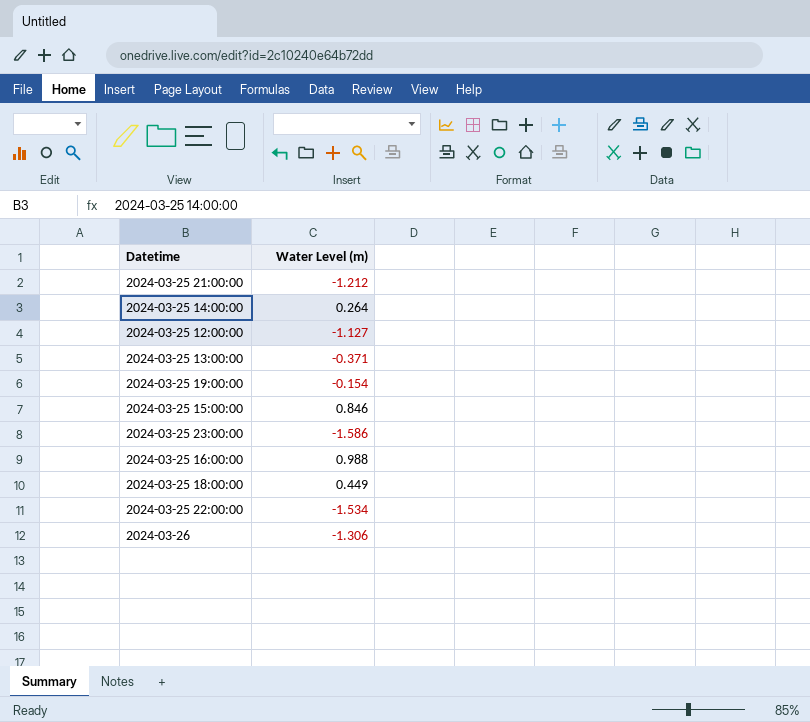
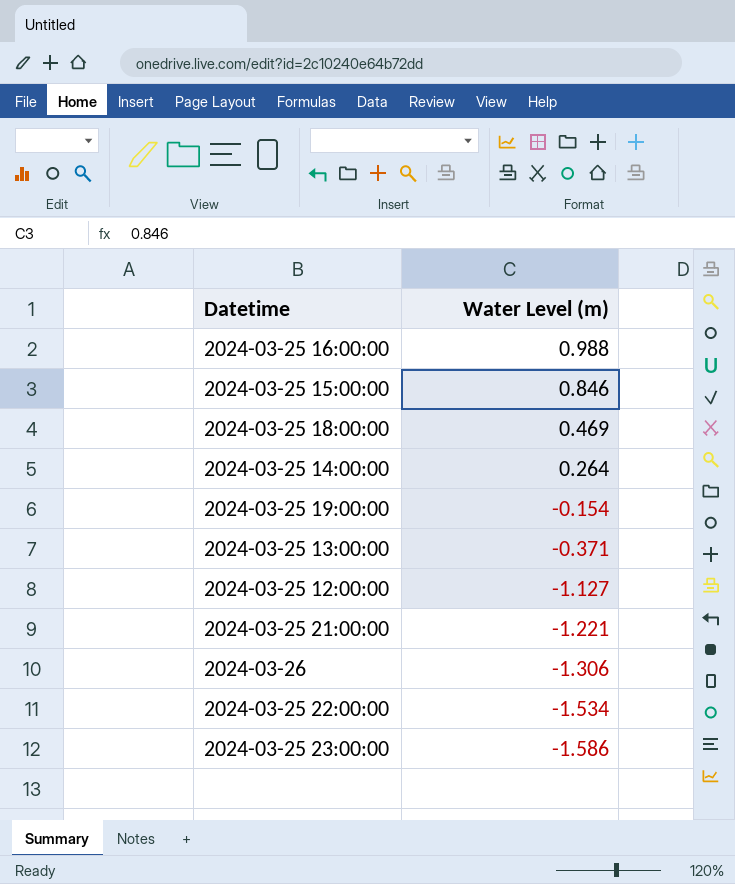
row order: none -> Water Level (m) descending
2024-03-25 18:00:00 | Water Level (m): 0.449 -> 0.469
2024-03-25 21:00:00 | Water Level (m): -1.212 -> -1.221

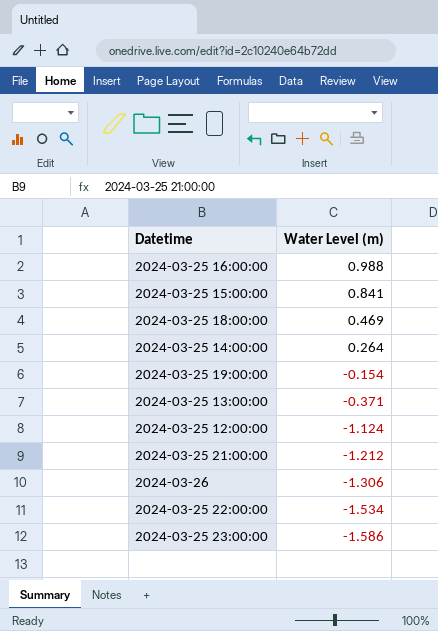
2024-03-25 15:00:00 | Water Level (m): 0.846 -> 0.841
2024-03-25 12:00:00 | Water Level (m): -1.127 -> -1.124
2024-03-25 21:00:00 | Water Level (m): -1.221 -> -1.212

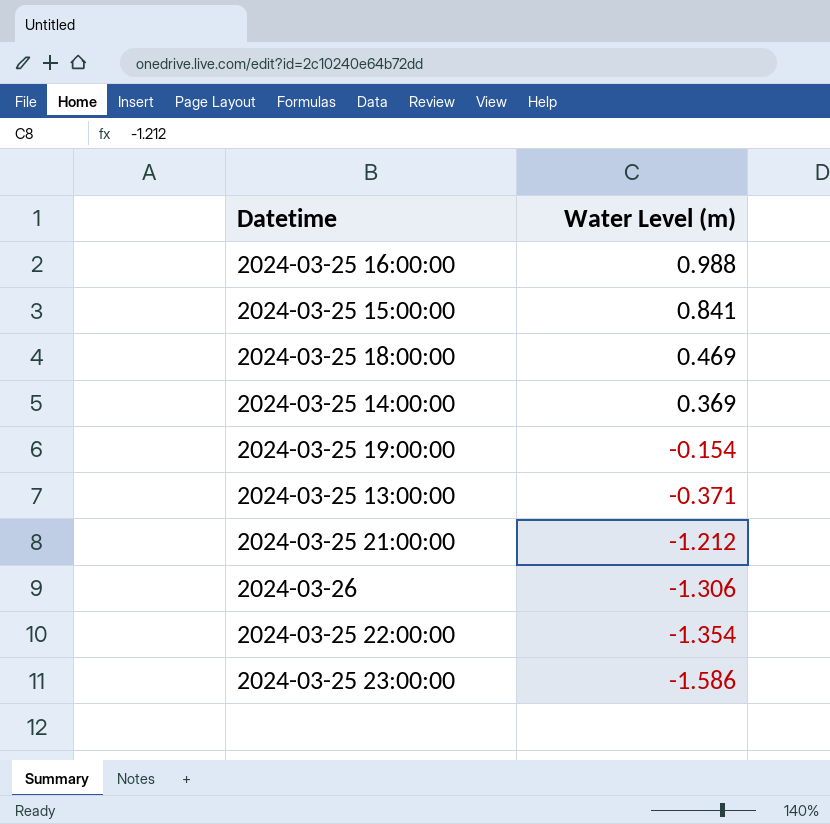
row 2024-03-25 12:00:00: -1.124 -> none
2024-03-25 14:00:00 | Water Level (m): 0.264 -> 0.369
2024-03-25 22:00:00 | Water Level (m): -1.534 -> -1.354

